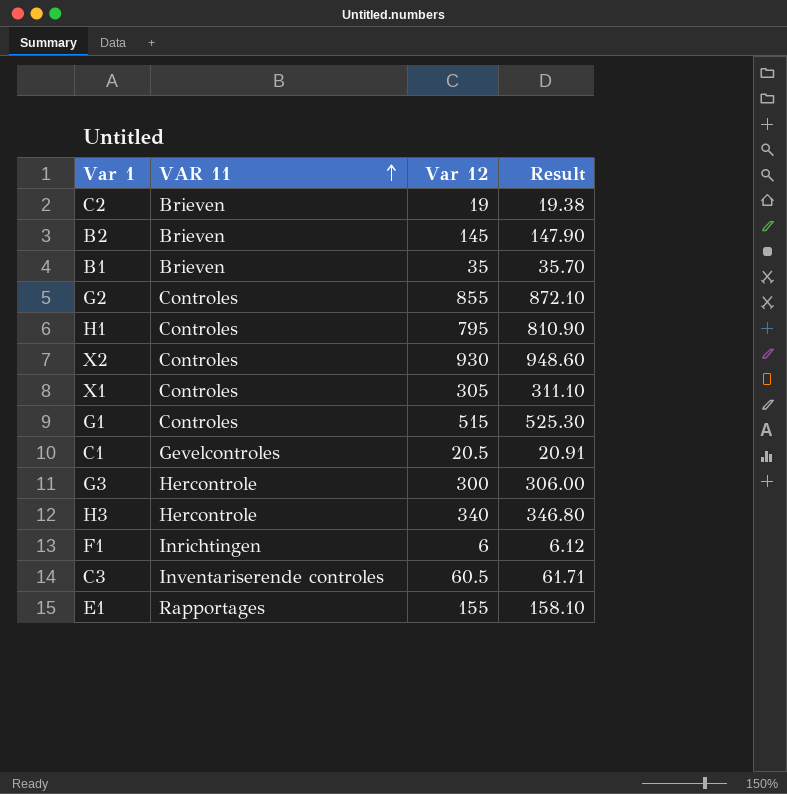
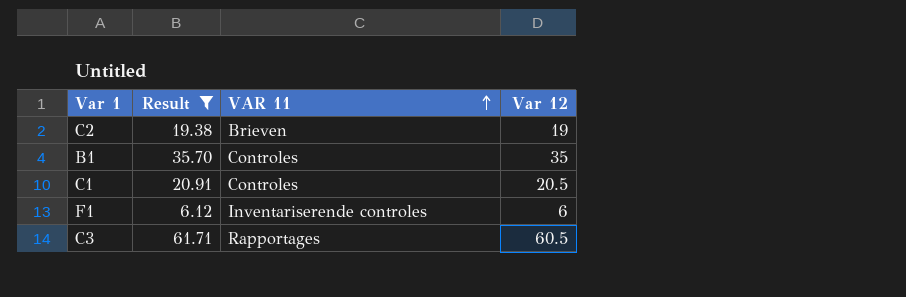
filter: none -> Result <= 61.71
column Result | position: 4 -> 2
B1 | VAR 11: Brieven -> Controles
C1 | VAR 11: Gevelcontroles -> Controles
F1 | VAR 11: Inrichtingen -> Inventariserende controles
C3 | VAR 11: Inventariserende controles -> Rapportages

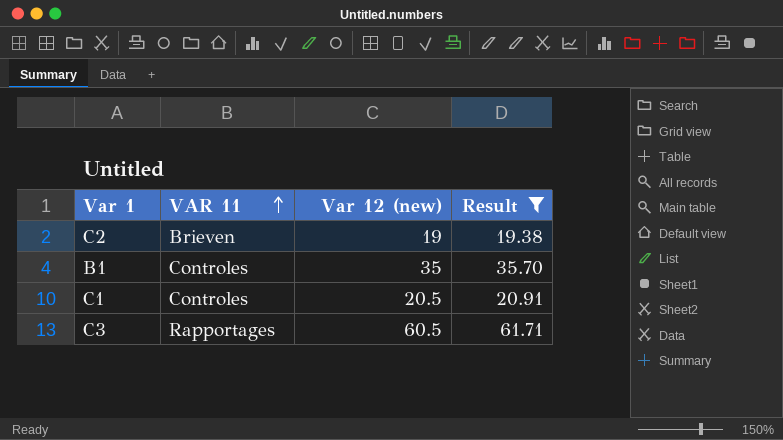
column name: Var 12 -> Var 12 (new)
column Result | position: 2 -> 4
row F1: 6.12 | Inventariserende controles | 6 -> none

